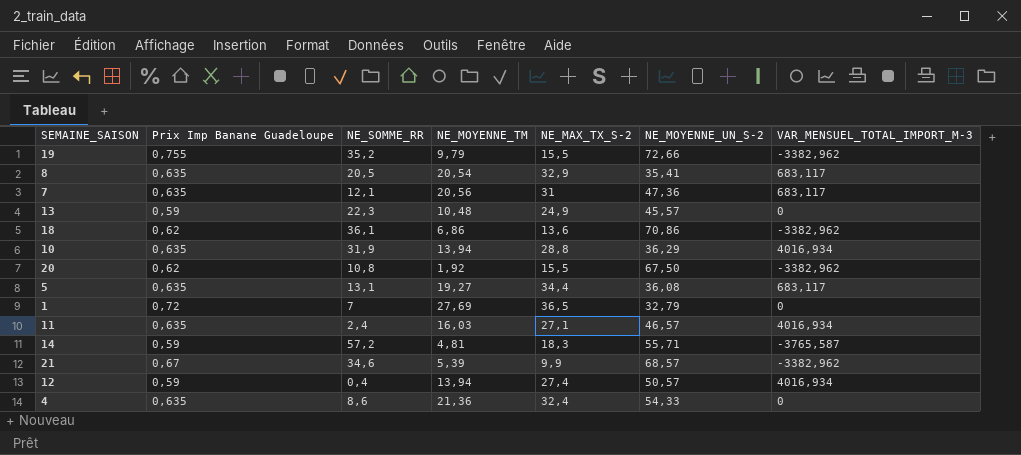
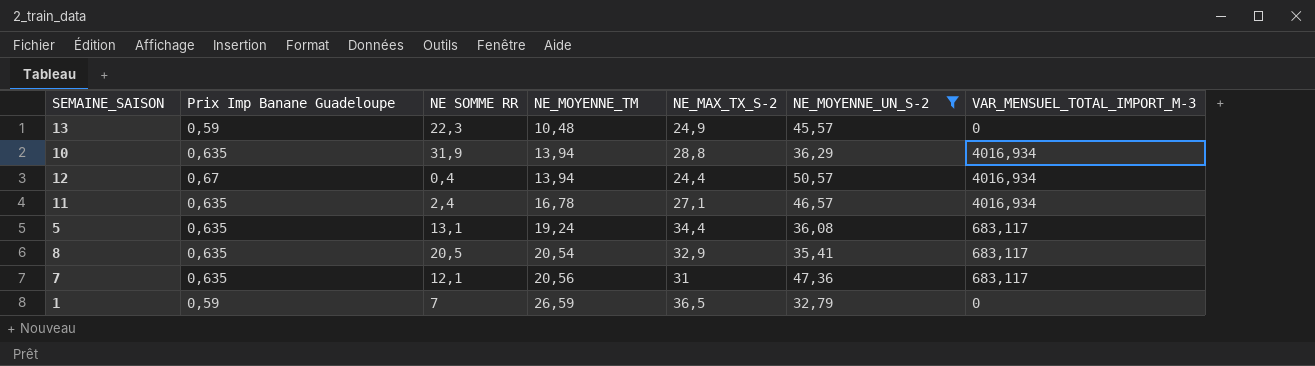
filter: none -> NE_MOYENNE_UN_S-2 <= 50,57
row order: none -> NE_MOYENNE_TM ascending
column name: NE_SOMME_RR -> NE SOMME RR
12 | Prix Imp Banane Guadeloupe: 0,59 -> 0,67
12 | NE_MAX_TX_S-2: 27,4 -> 24,4
11 | NE_MOYENNE_TM: 16,03 -> 16,78
5 | NE_MOYENNE_TM: 19,27 -> 19,24
1 | Prix Imp Banane Guadeloupe: 0,72 -> 0,59
1 | NE_MOYENNE_TM: 27,69 -> 26,59

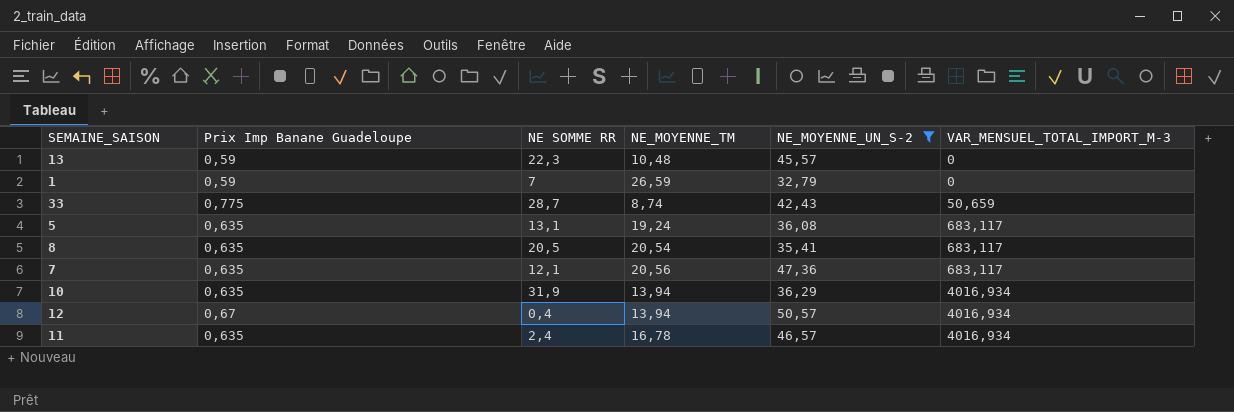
row order: NE_MOYENNE_TM ascending -> VAR_MENSUEL_TOTAL_IMPORT_M-3 ascending
column NE_MAX_TX_S-2 | position: 5 -> none
row 33: none -> 0,775 | 28,7 | 8,74 | 42,43 | 50,659

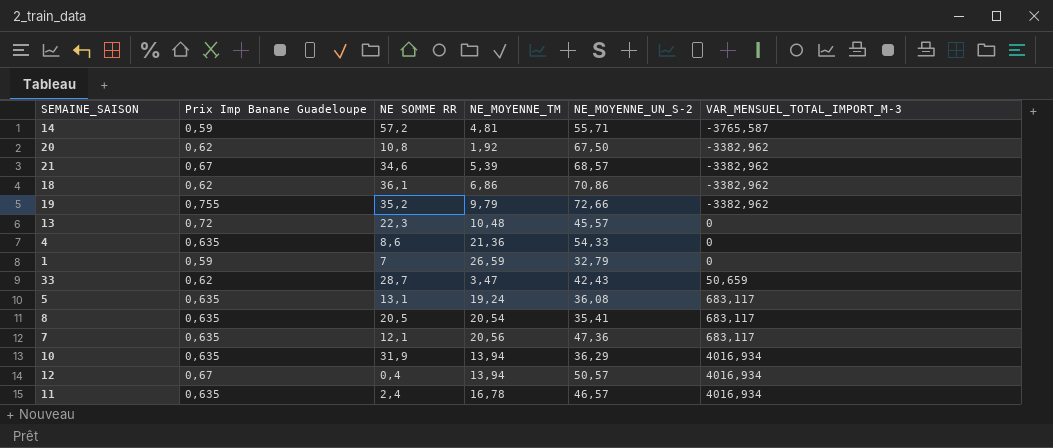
filter: NE_MOYENNE_UN_S-2 <= 50,57 -> none
13 | Prix Imp Banane Guadeloupe: 0,59 -> 0,72
33 | Prix Imp Banane Guadeloupe: 0,775 -> 0,62
33 | NE_MOYENNE_TM: 8,74 -> 3,47

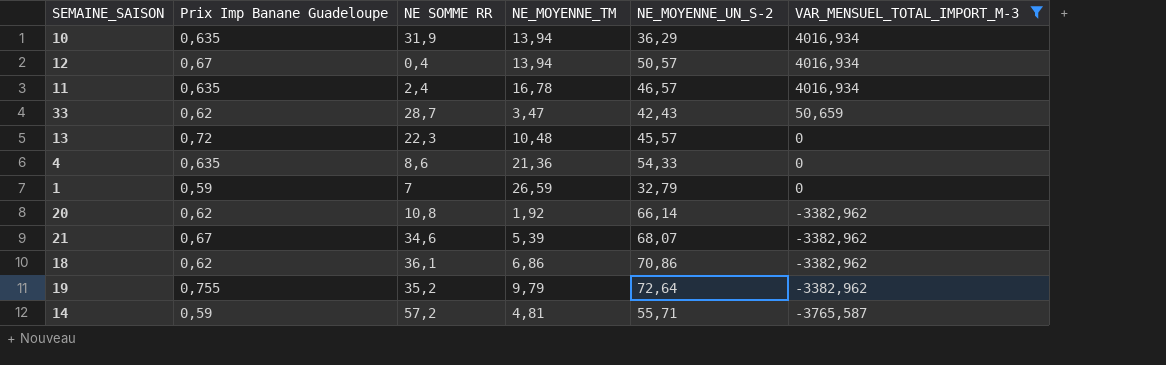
filter: none -> VAR_MENSUEL_TOTAL_IMPORT_M-3 != 683,117
row order: VAR_MENSUEL_TOTAL_IMPORT_M-3 ascending -> VAR_MENSUEL_TOTAL_IMPORT_M-3 descending
20 | NE_MOYENNE_UN_S-2: 67,50 -> 66,14
21 | NE_MOYENNE_UN_S-2: 68,57 -> 68,07
19 | NE_MOYENNE_UN_S-2: 72,66 -> 72,64

